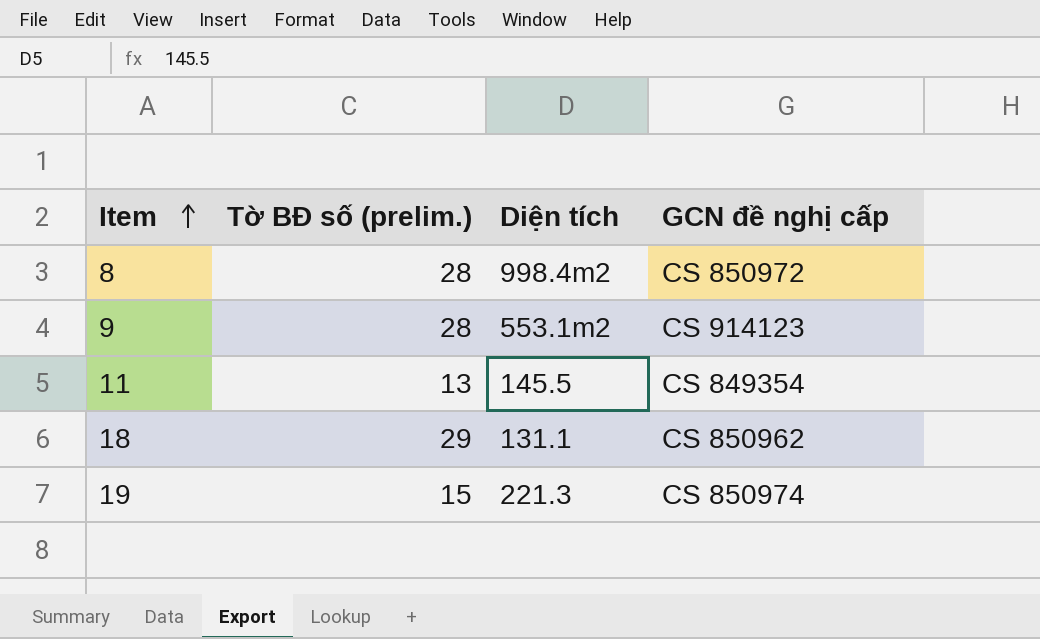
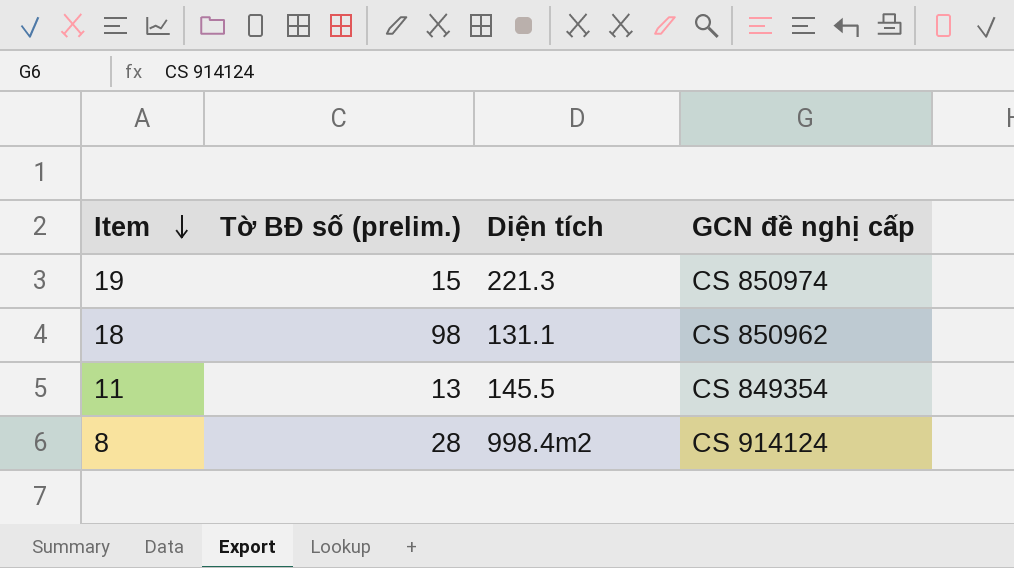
row order: Item ascending -> Item descending
row 9: 28 | 553.1m2 | CS 914123 -> none
18 | Tờ BĐ số (prelim.): 29 -> 98
8 | GCN đề nghị cấp: CS 850972 -> CS 914124

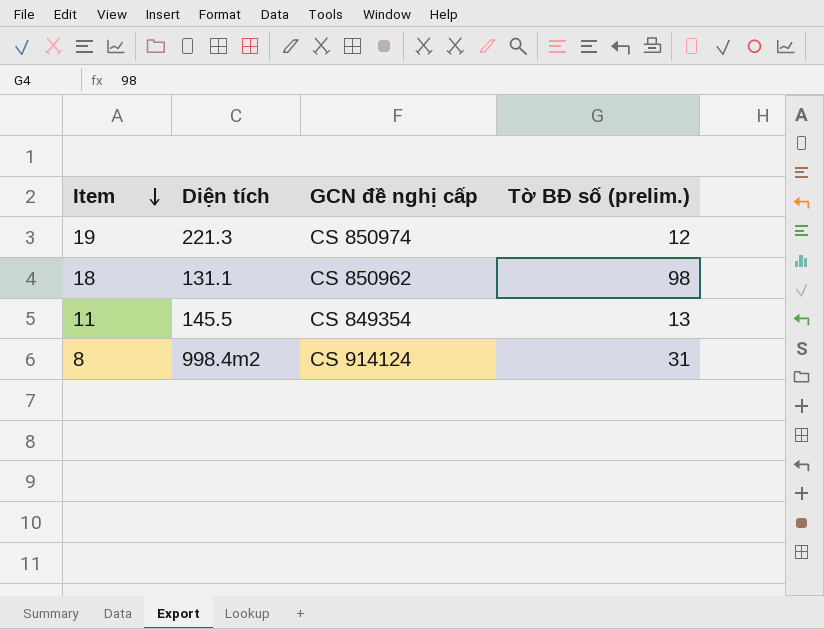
column Tờ BĐ số (prelim.) | position: 2 -> 4
19 | Tờ BĐ số (prelim.): 15 -> 12
8 | Tờ BĐ số (prelim.): 28 -> 31

